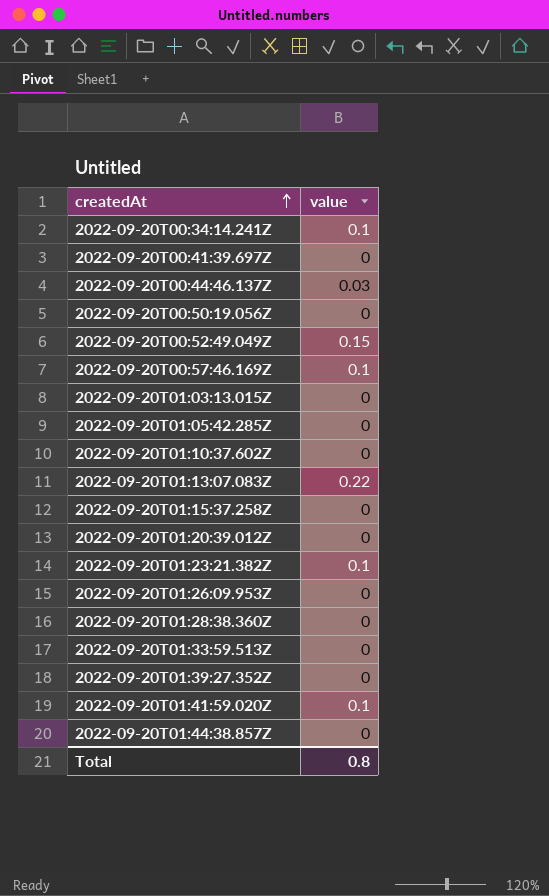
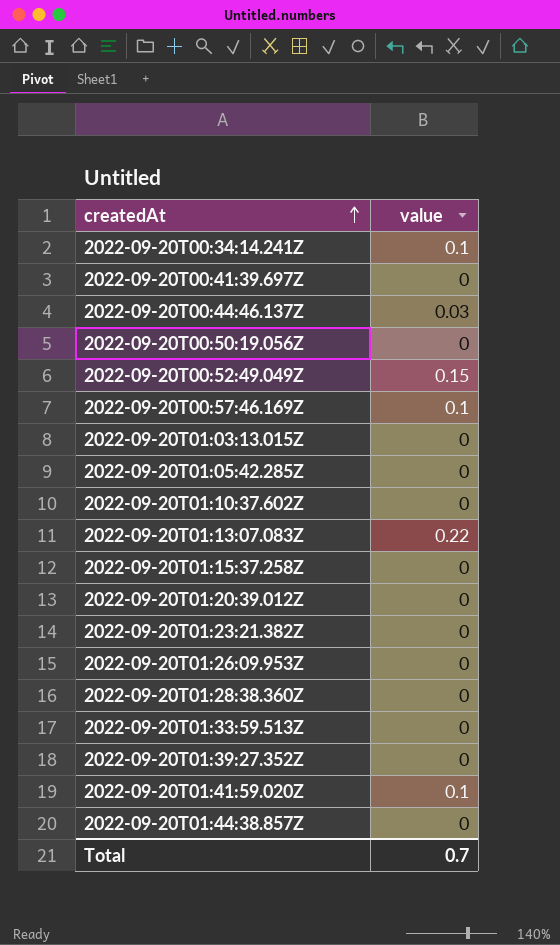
2022-09-20T01:23:21.382Z | value: 0.1 -> 0
Total | value: 0.8 -> 0.7

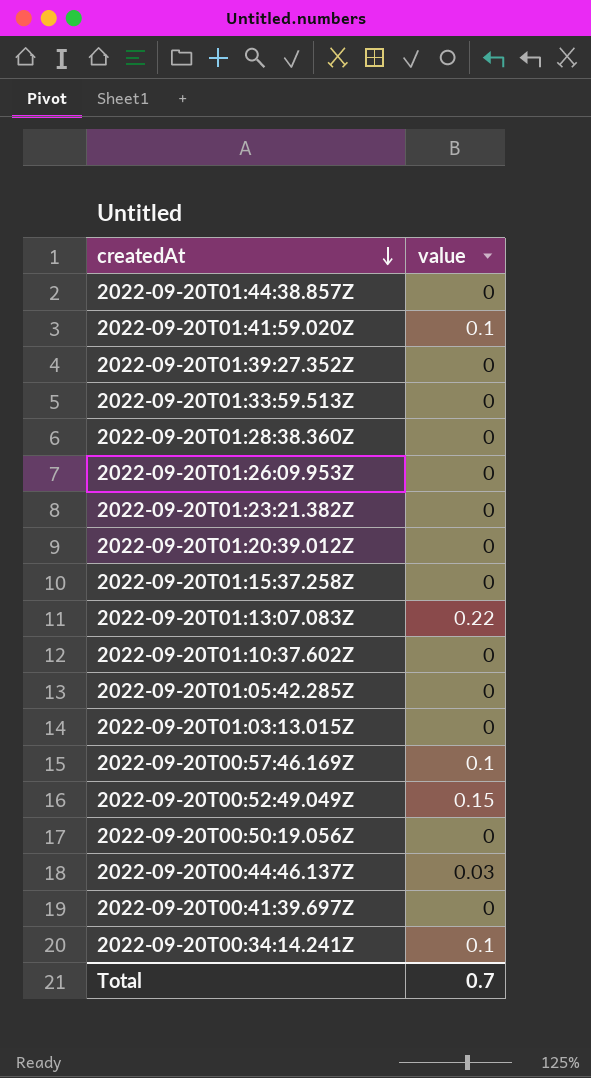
row order: createdAt ascending -> createdAt descending

